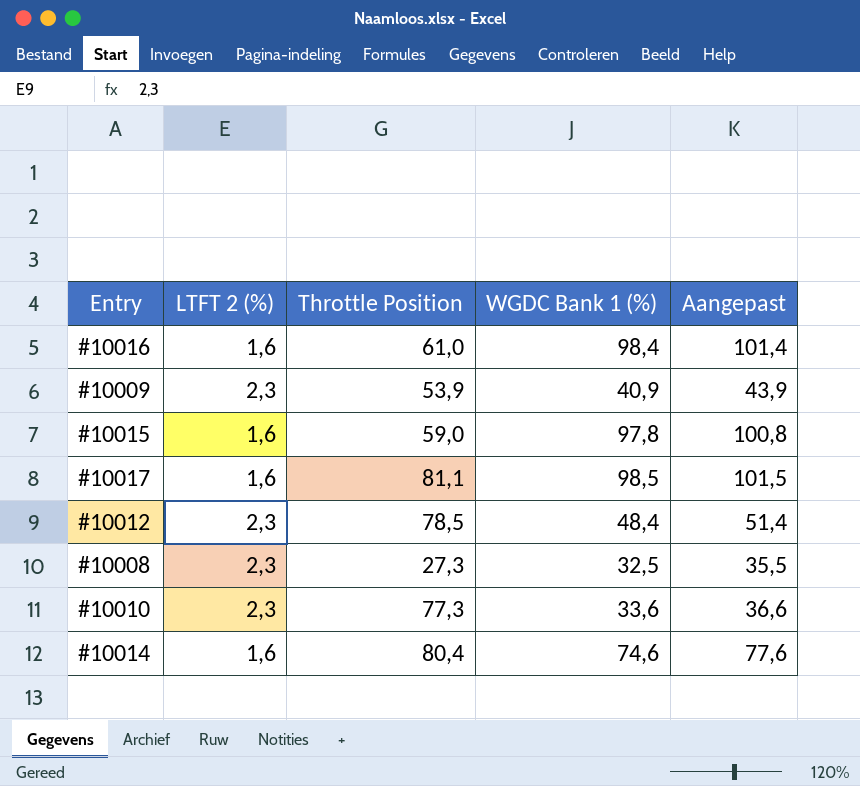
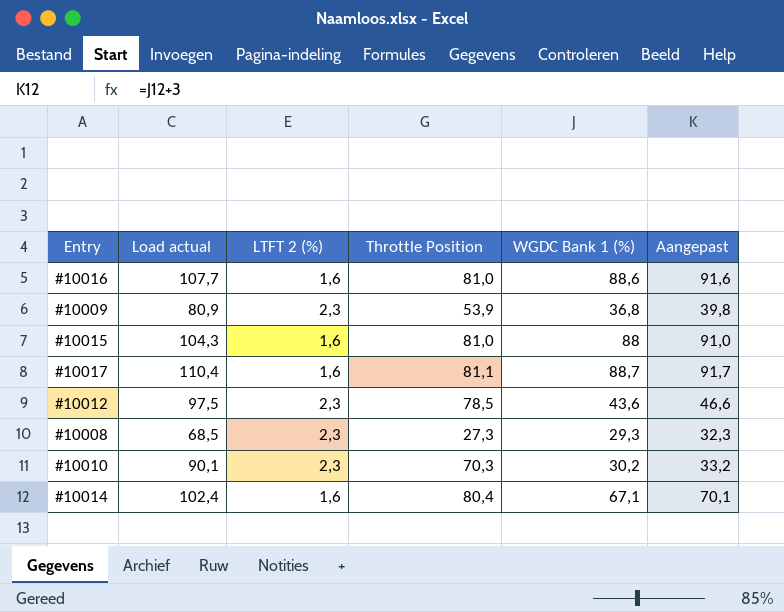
column Load actual | position: none -> 2
#10016 | Throttle Position: 61,0 -> 81,0
#10016 | WGDC Bank 1 (%): 98,4 -> 88,6
#10016 | Aangepast: 101,4 -> 91,6
#10009 | WGDC Bank 1 (%): 40,9 -> 36,8
#10009 | Aangepast: 43,9 -> 39,8
#10015 | Throttle Position: 59,0 -> 81,0
#10015 | WGDC Bank 1 (%): 97,8 -> 88
#10015 | Aangepast: 100,8 -> 91,0
#10017 | WGDC Bank 1 (%): 98,5 -> 88,7
#10017 | Aangepast: 101,5 -> 91,7
#10012 | WGDC Bank 1 (%): 48,4 -> 43,6
#10012 | Aangepast: 51,4 -> 46,6
#10008 | WGDC Bank 1 (%): 32,5 -> 29,3
#10008 | Aangepast: 35,5 -> 32,3
#10010 | Throttle Position: 77,3 -> 70,3
#10010 | WGDC Bank 1 (%): 33,6 -> 30,2
#10010 | Aangepast: 36,6 -> 33,2
#10014 | WGDC Bank 1 (%): 74,6 -> 67,1
#10014 | Aangepast: 77,6 -> 70,1

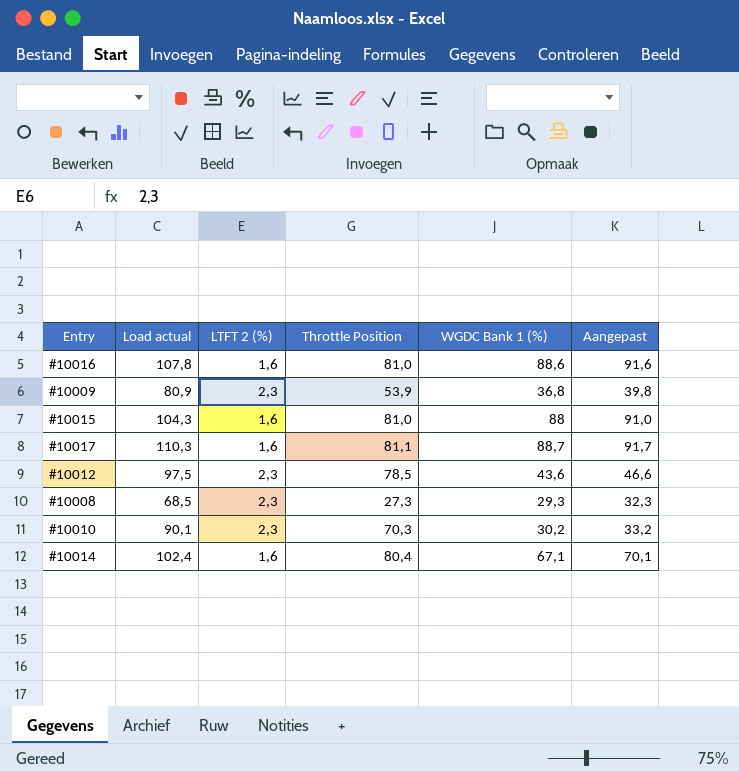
#10016 | Load actual: 107,7 -> 107,8
#10017 | Load actual: 110,4 -> 110,3

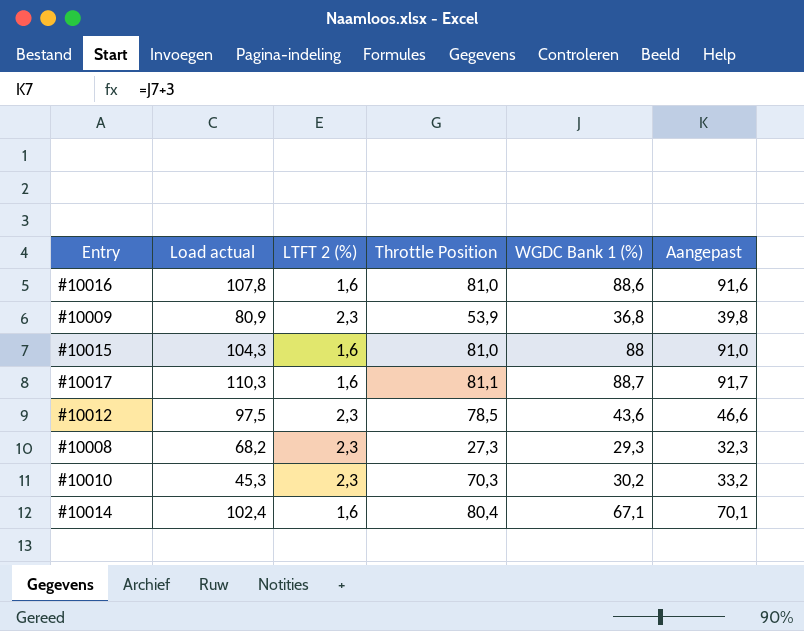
#10008 | Load actual: 68,5 -> 68,2
#10010 | Load actual: 90,1 -> 45,3

